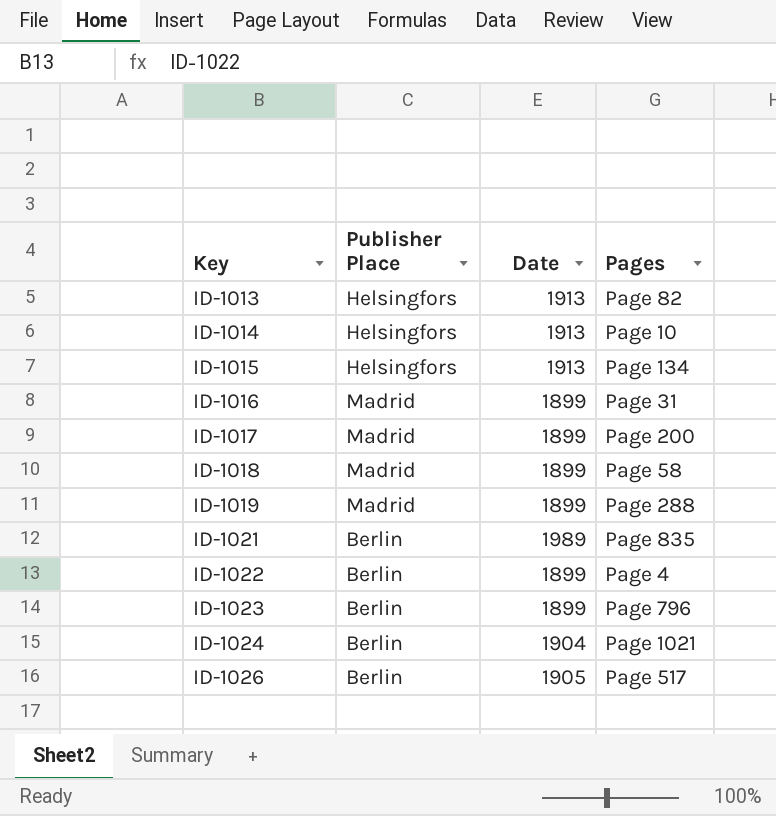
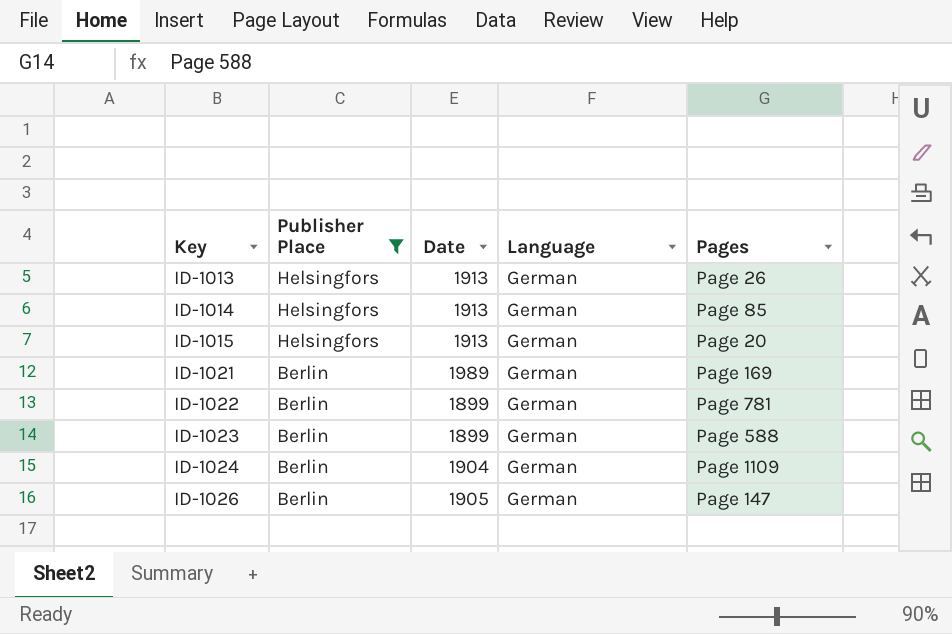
filter: none -> Publisher Place != Madrid
column Language | position: none -> 4
ID-1013 | Pages: Page 82 -> Page 26
ID-1014 | Pages: Page 10 -> Page 85
ID-1015 | Pages: Page 134 -> Page 20
ID-1021 | Pages: Page 835 -> Page 169
ID-1022 | Pages: Page 4 -> Page 781
ID-1023 | Pages: Page 796 -> Page 588
ID-1024 | Pages: Page 1021 -> Page 1109
ID-1026 | Pages: Page 517 -> Page 147

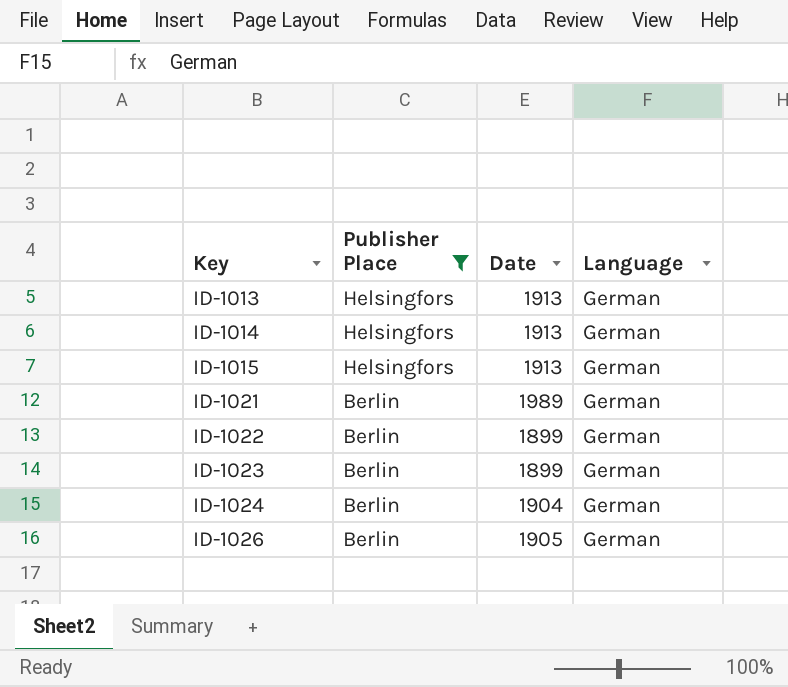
column Pages | position: 5 -> none

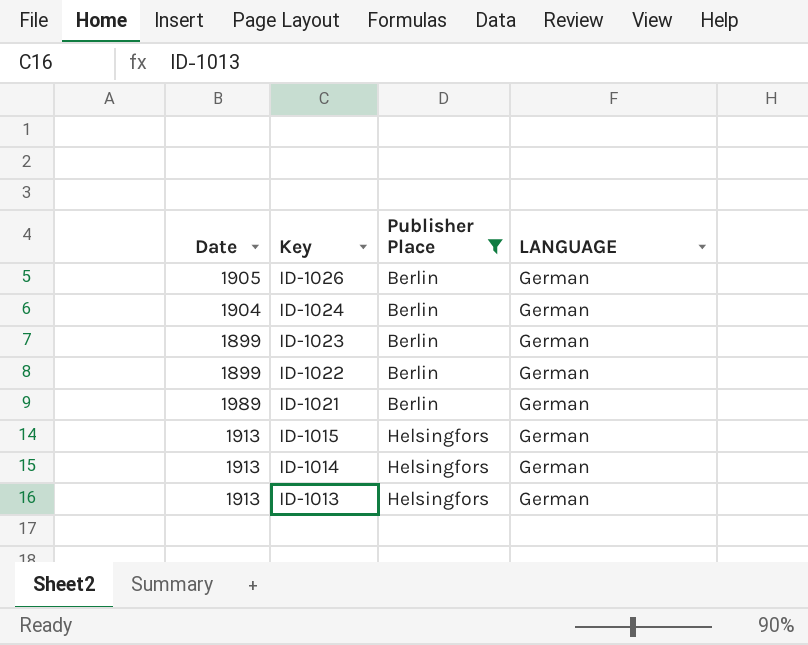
row order: Key ascending -> Key descending
column Date | position: 3 -> 1
column name: Language -> LANGUAGE

